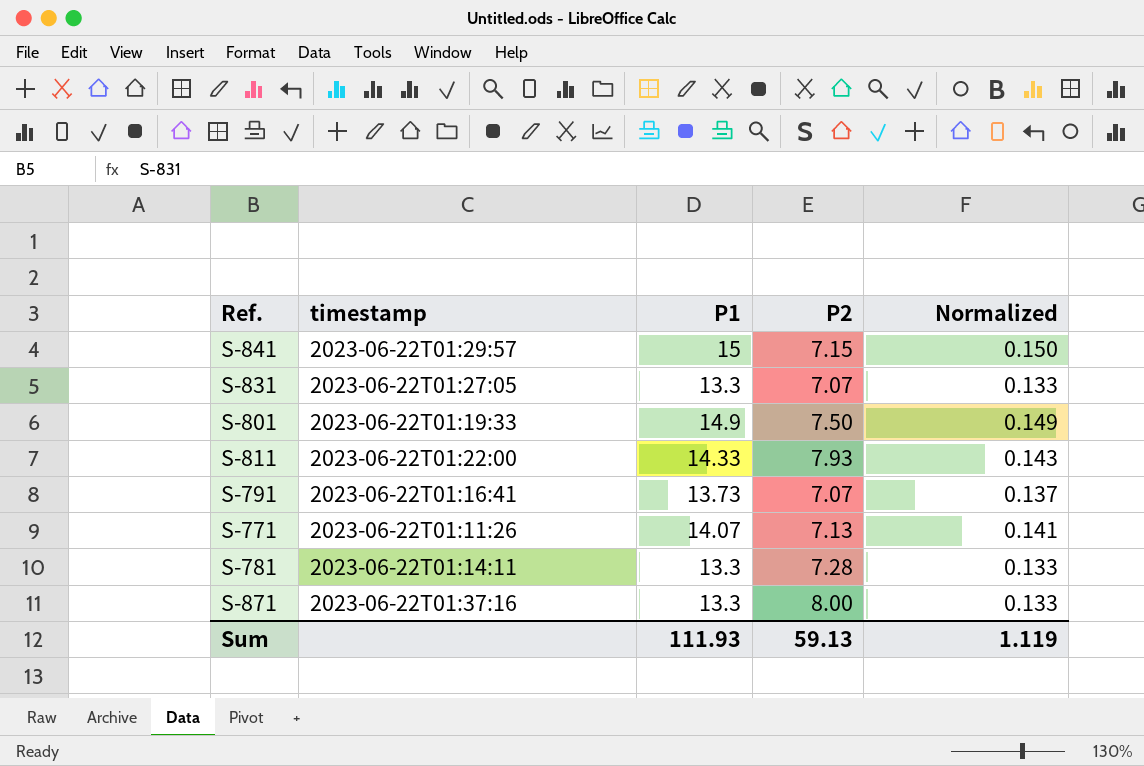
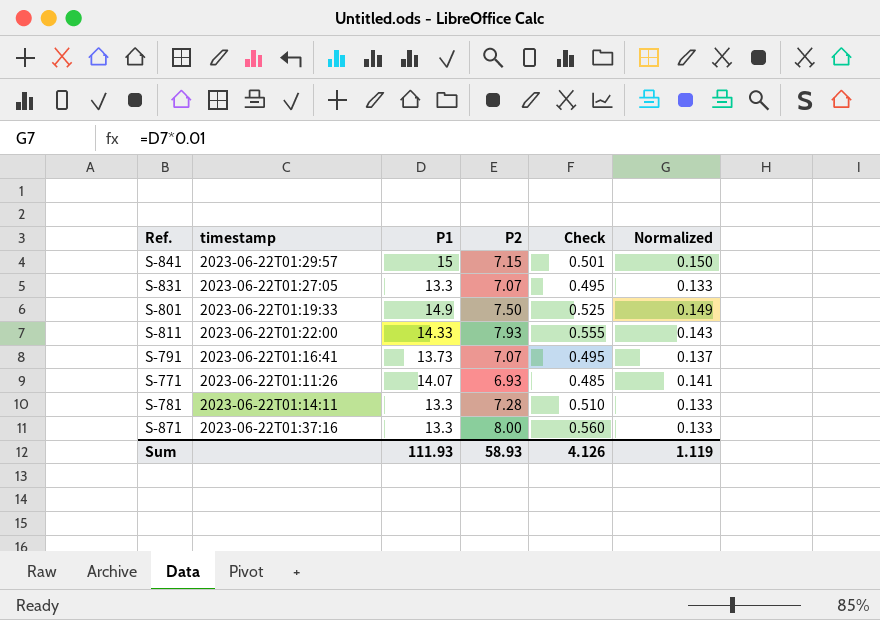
column Check | formula: none -> [P2] * 0.07
S-771 | P2: 7.13 -> 6.93
Sum | P2: 59.13 -> 58.93

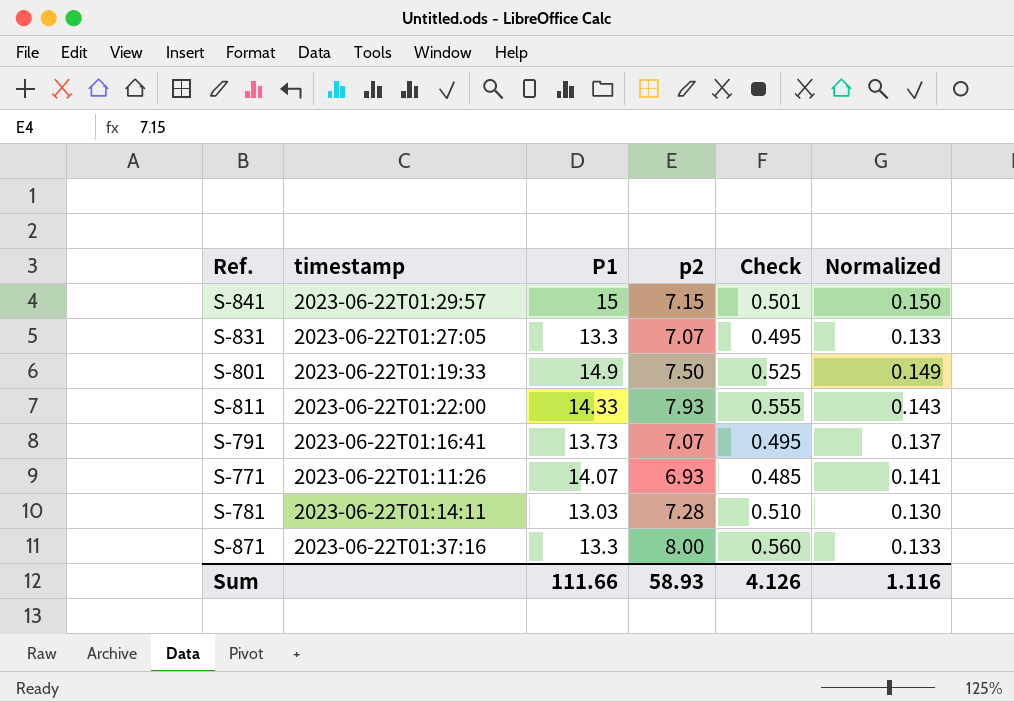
column name: P2 -> p2
S-781 | P1: 13.3 -> 13.03
S-781 | Normalized: 0.133 -> 0.130
Sum | P1: 111.93 -> 111.66
Sum | Normalized: 1.119 -> 1.116

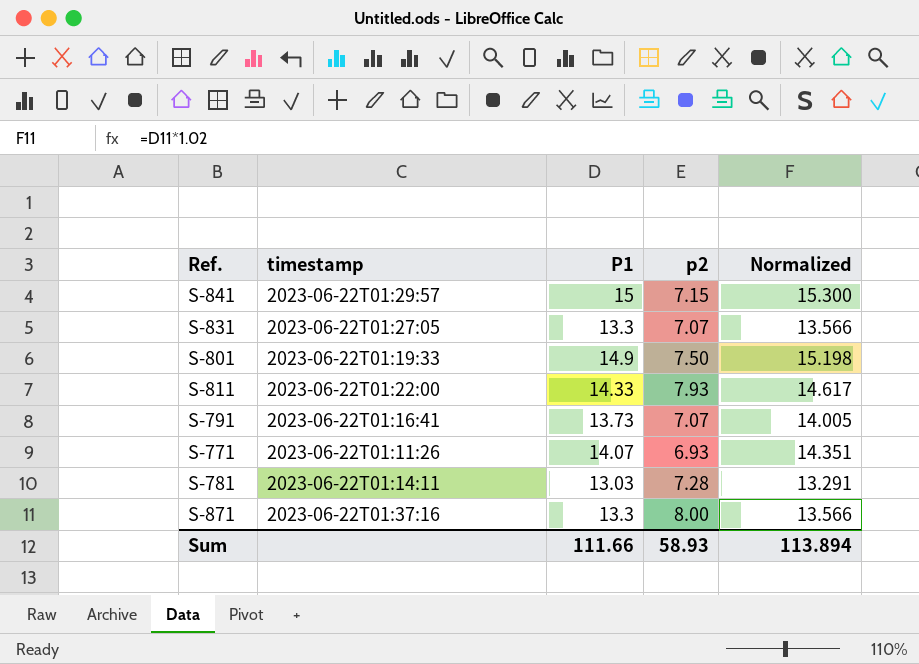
column Check | formula: [p2] * 0.07 -> none
column Normalized | formula: [P1] * 0.01 -> [P1] * 1.02
Sum | Normalized: 1.116 -> 113.894

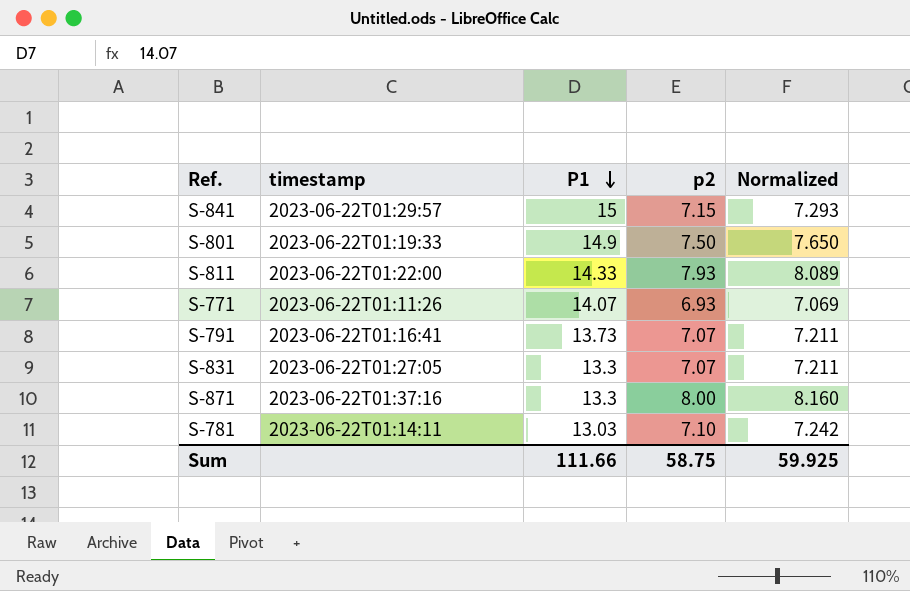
row order: none -> P1 descending
column Normalized | formula: [P1] * 1.02 -> [p2] * 1.02
S-781 | p2: 7.28 -> 7.10
Sum | p2: 58.93 -> 58.75
Sum | Normalized: 113.894 -> 59.925

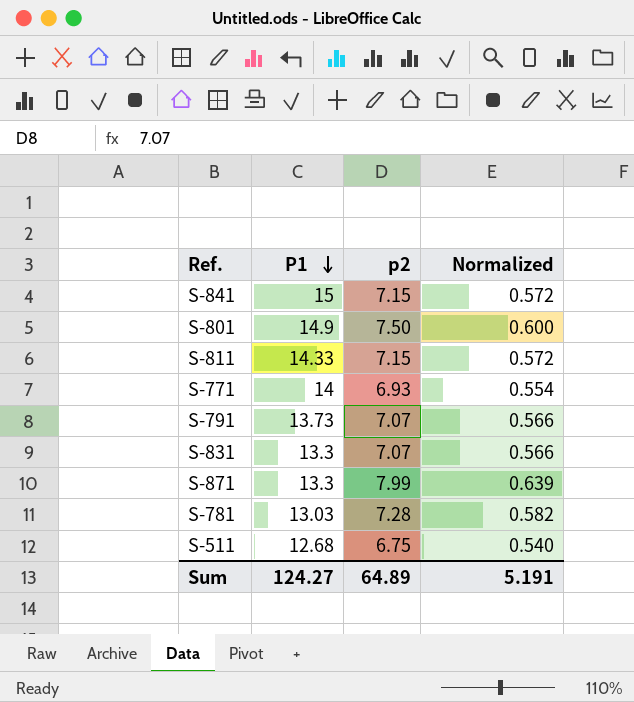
column timestamp | position: 2 -> none
column Normalized | formula: [p2] * 1.02 -> [p2] * 0.08
S-811 | p2: 7.93 -> 7.15
S-771 | P1: 14.07 -> 14
S-871 | p2: 8.00 -> 7.99
S-781 | p2: 7.10 -> 7.28
row S-511: none -> 12.68 | 6.75 | 0.540
Sum | P1: 111.66 -> 124.27
Sum | p2: 58.75 -> 64.89
Sum | Normalized: 59.925 -> 5.191

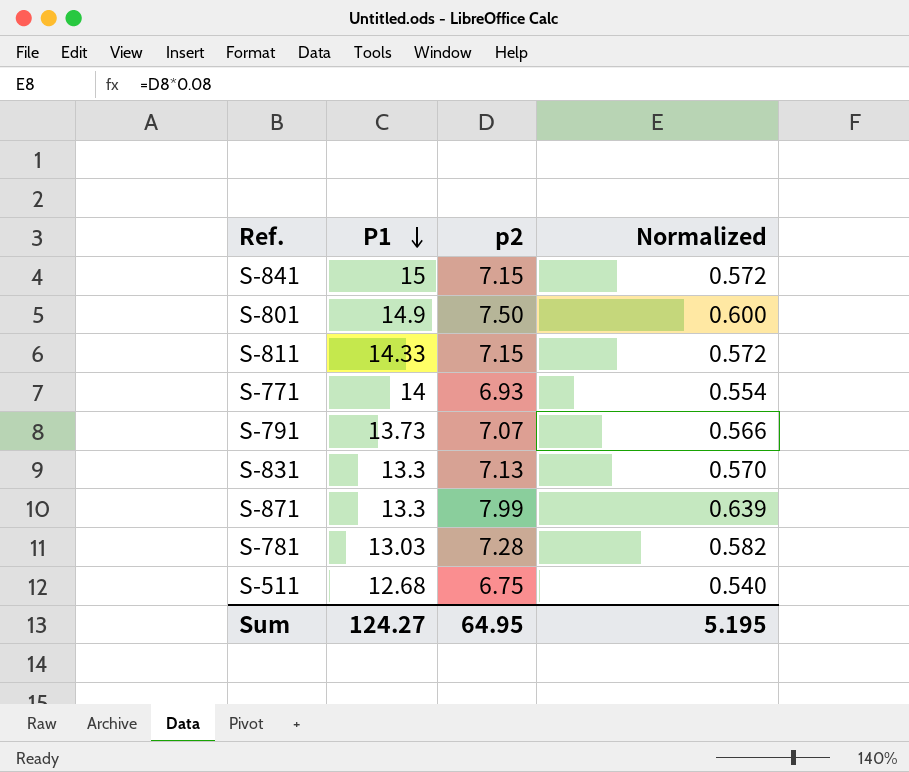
S-831 | p2: 7.07 -> 7.13
S-831 | Normalized: 0.566 -> 0.570
Sum | p2: 64.89 -> 64.95
Sum | Normalized: 5.191 -> 5.195

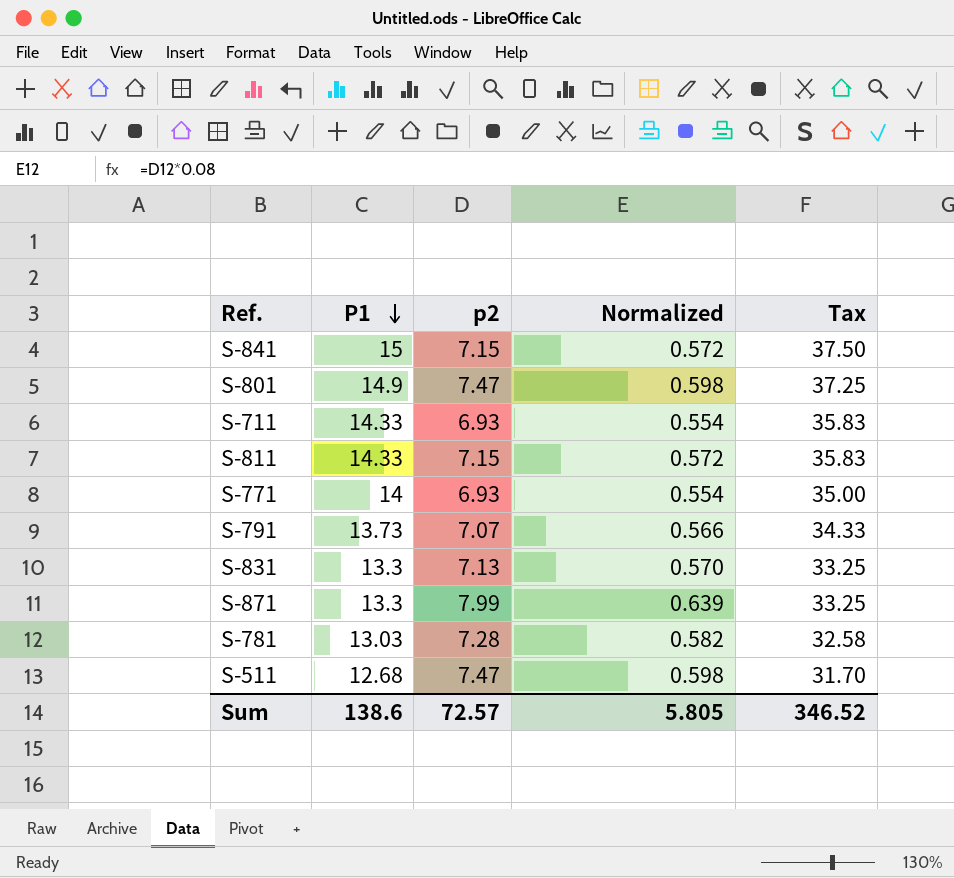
column Tax | formula: none -> [P1] * 2.5
S-801 | p2: 7.50 -> 7.47
S-801 | Normalized: 0.600 -> 0.598
row S-711: none -> 14.33 | 6.93 | 0.554 | 35.83
S-511 | p2: 6.75 -> 7.47
S-511 | Normalized: 0.540 -> 0.598
Sum | P1: 124.27 -> 138.6
Sum | p2: 64.95 -> 72.57
Sum | Normalized: 5.195 -> 5.805

